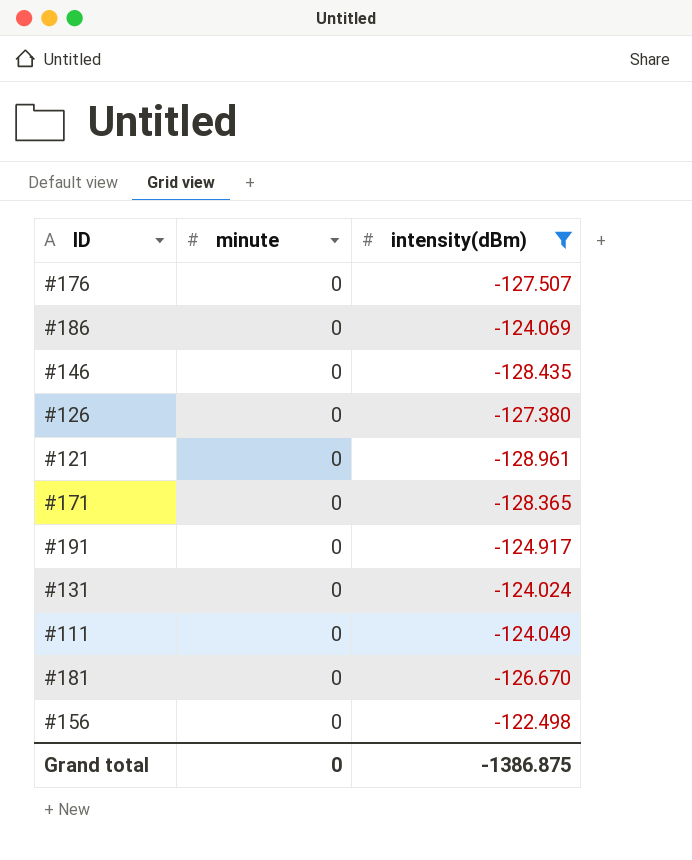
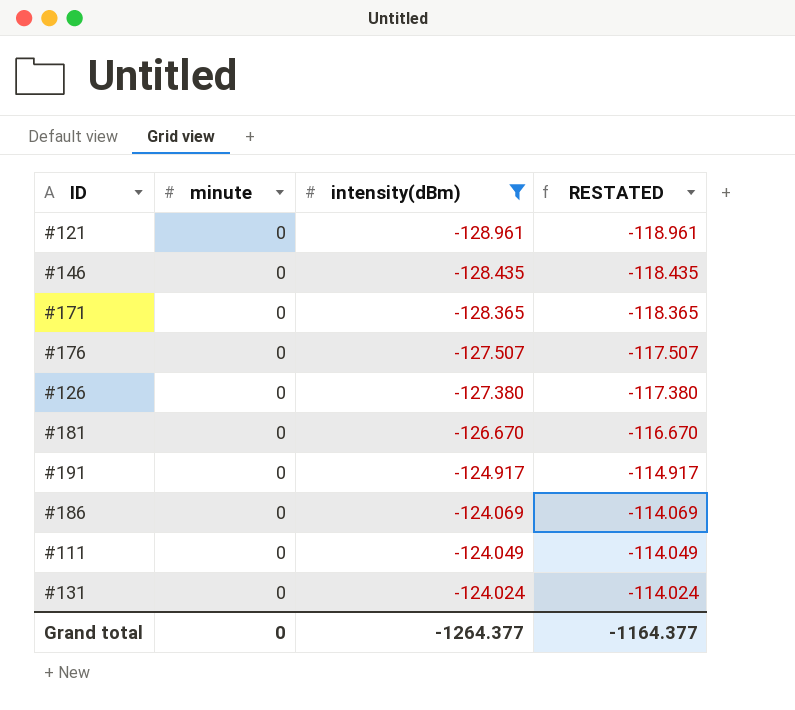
row order: none -> intensity(dBm) ascending
column RESTATED | formula: none -> [intensity(dBm)] + 10
row #156: 0 | -122.498 -> none
Grand total | intensity(dBm): -1386.875 -> -1264.377

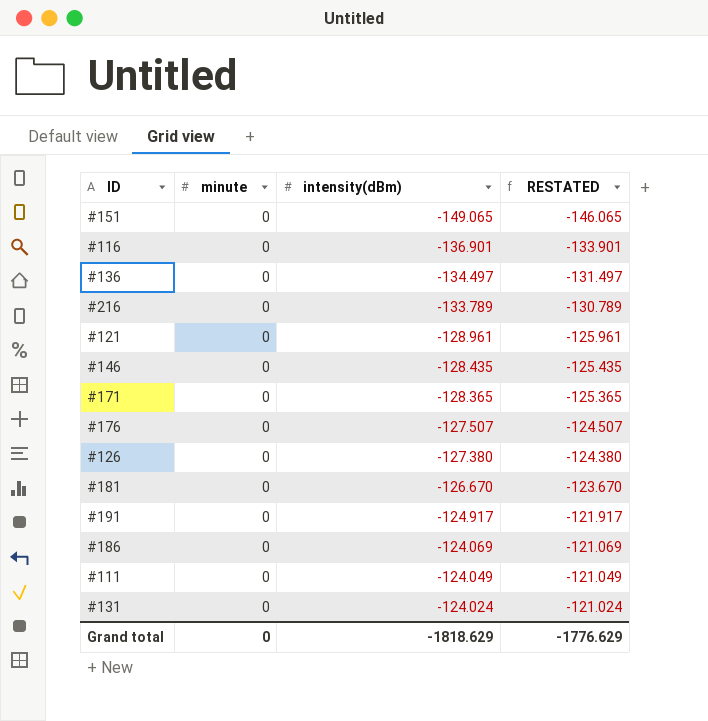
filter: intensity(dBm) >= -128.961 -> none
column RESTATED | formula: [intensity(dBm)] + 10 -> [intensity(dBm)] + 3
Grand total | intensity(dBm): -1264.377 -> -1818.629
Grand total | RESTATED: -1164.377 -> -1776.629

